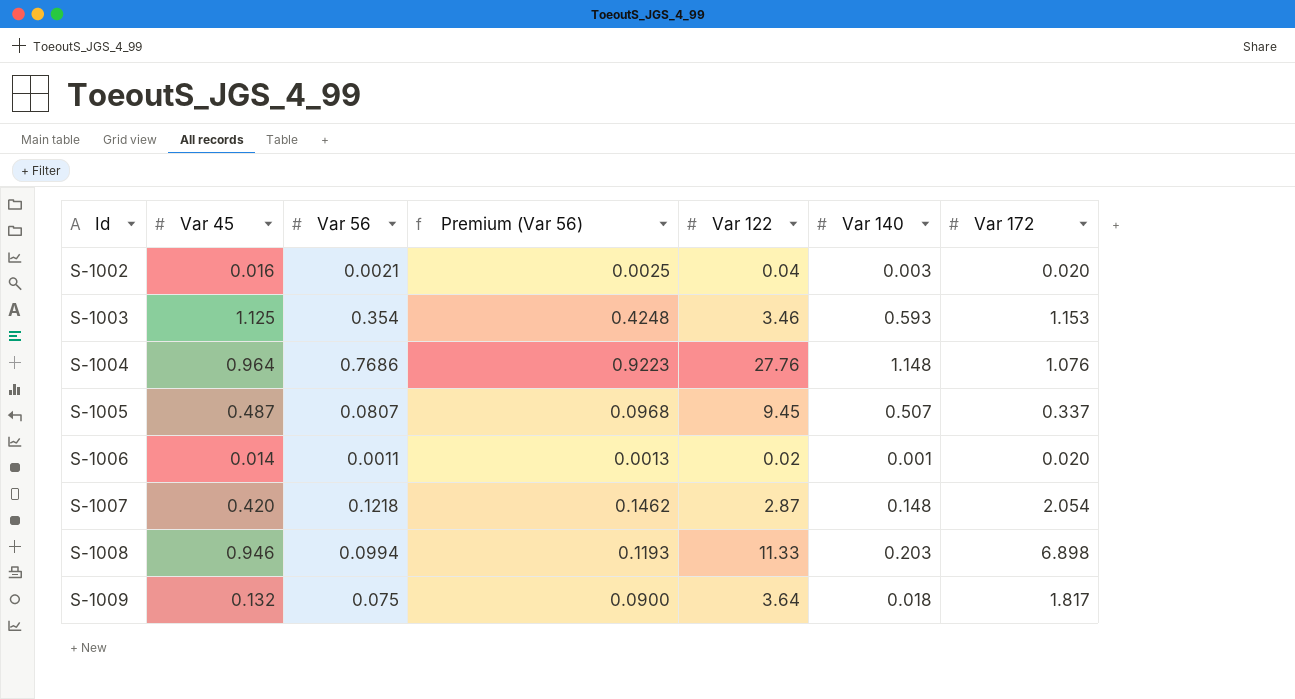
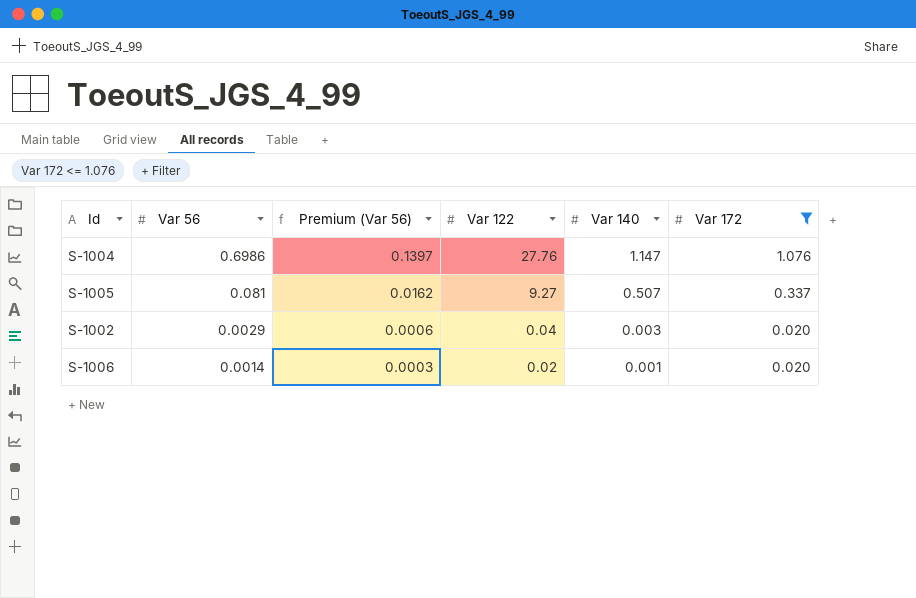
filter: none -> Var 172 <= 1.076
row order: Id ascending -> Var 56 descending
column Var 45 | position: 2 -> none
column Premium (Var 56) | formula: [Var 56] * 1.2 -> [Var 56] * 0.2
S-1004 | Var 56: 0.7686 -> 0.6986
S-1004 | Var 140: 1.148 -> 1.147
S-1005 | Var 56: 0.0807 -> 0.081
S-1005 | Var 122: 9.45 -> 9.27
S-1002 | Var 56: 0.0021 -> 0.0029
S-1006 | Var 56: 0.0011 -> 0.0014

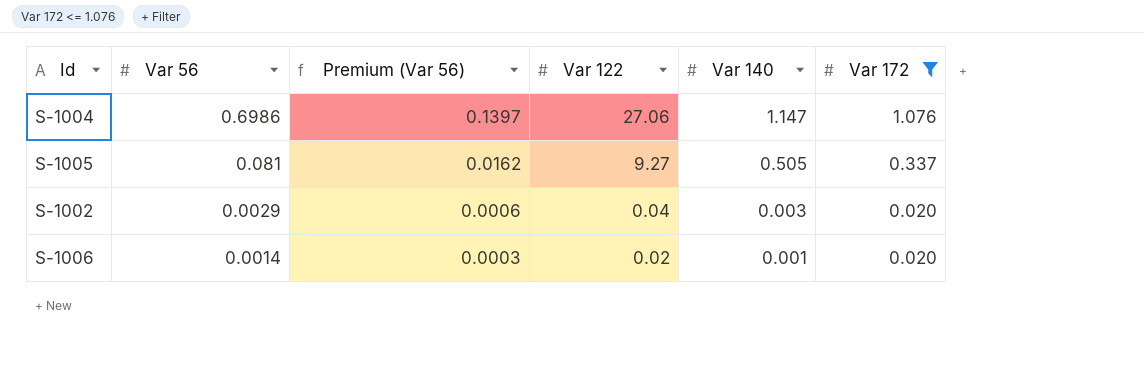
S-1004 | Var 122: 27.76 -> 27.06
S-1005 | Var 140: 0.507 -> 0.505

